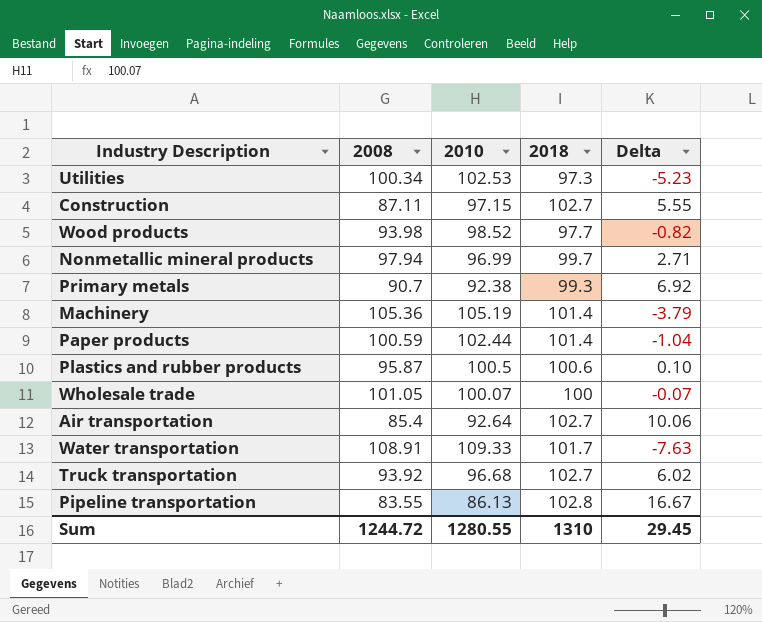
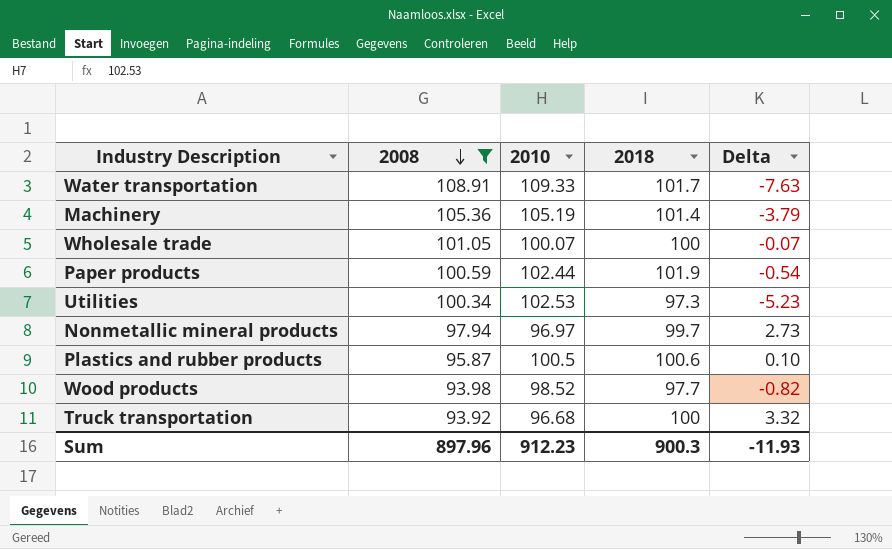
filter: none -> 2008 >= 93.92
row order: none -> 2008 descending
Paper products | 2018: 101.4 -> 101.9
Paper products | Delta: -1.04 -> -0.54
Nonmetallic mineral products | 2010: 96.99 -> 96.97
Nonmetallic mineral products | Delta: 2.71 -> 2.73
Truck transportation | 2018: 102.7 -> 100
Truck transportation | Delta: 6.02 -> 3.32
Sum | 2008: 1244.72 -> 897.96
Sum | 2010: 1280.55 -> 912.23
Sum | 2018: 1310 -> 900.3
Sum | Delta: 29.45 -> -11.93

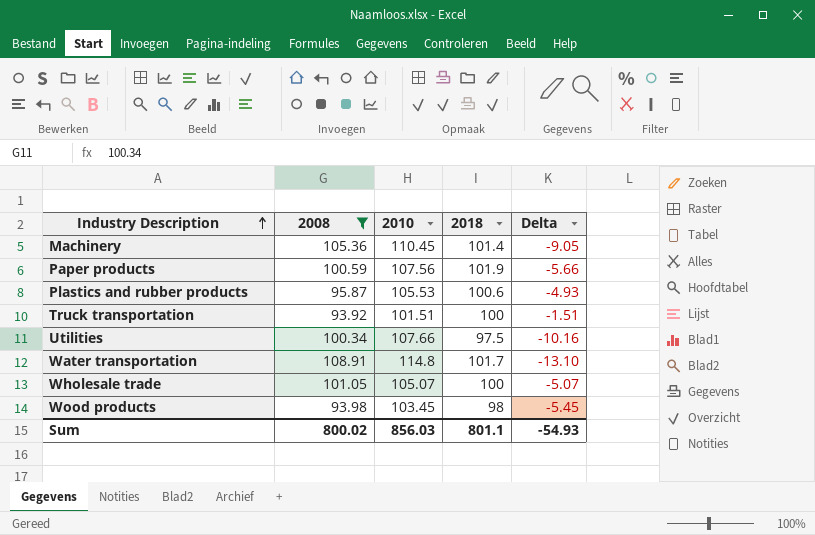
row order: 2008 descending -> Industry Description ascending
row Nonmetallic mineral products: 97.94 | 96.97 | 99.7 | 2.73 -> none
Machinery | 2010: 105.19 -> 110.45
Machinery | Delta: -3.79 -> -9.05
Paper products | 2010: 102.44 -> 107.56
Paper products | Delta: -0.54 -> -5.66
Plastics and rubber products | 2010: 100.5 -> 105.53
Plastics and rubber products | Delta: 0.10 -> -4.93
Truck transportation | 2010: 96.68 -> 101.51
Truck transportation | Delta: 3.32 -> -1.51
Utilities | 2010: 102.53 -> 107.66
Utilities | 2018: 97.3 -> 97.5
Utilities | Delta: -5.23 -> -10.16
Water transportation | 2010: 109.33 -> 114.8
Water transportation | Delta: -7.63 -> -13.10
Wholesale trade | 2010: 100.07 -> 105.07
Wholesale trade | Delta: -0.07 -> -5.07
Wood products | 2010: 98.52 -> 103.45
Wood products | 2018: 97.7 -> 98
Wood products | Delta: -0.82 -> -5.45
Sum | 2008: 897.96 -> 800.02
Sum | 2010: 912.23 -> 856.03
Sum | 2018: 900.3 -> 801.1
Sum | Delta: -11.93 -> -54.93

